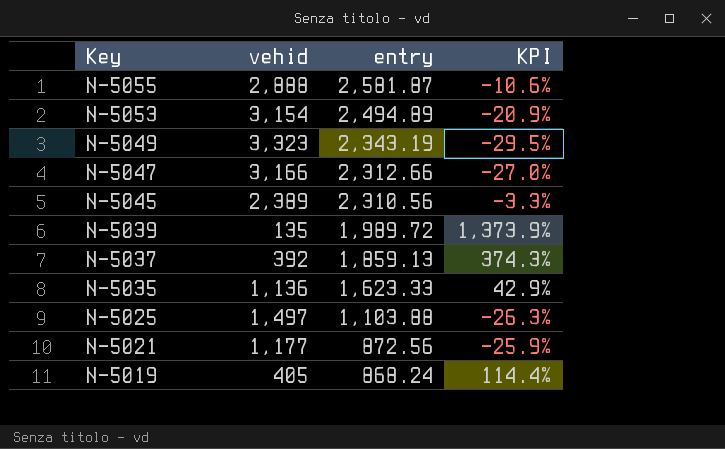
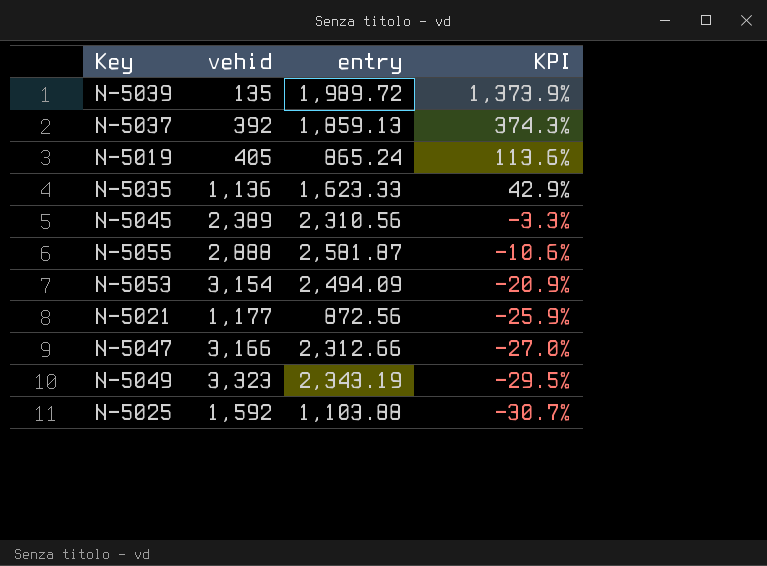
row order: Key descending -> KPI descending
N-5019 | entry: 868.24 -> 865.24
N-5019 | KPI: 114.4% -> 113.6%
N-5053 | entry: 2,494.89 -> 2,494.09
N-5025 | vehid: 1,497 -> 1,592
N-5025 | KPI: -26.3% -> -30.7%

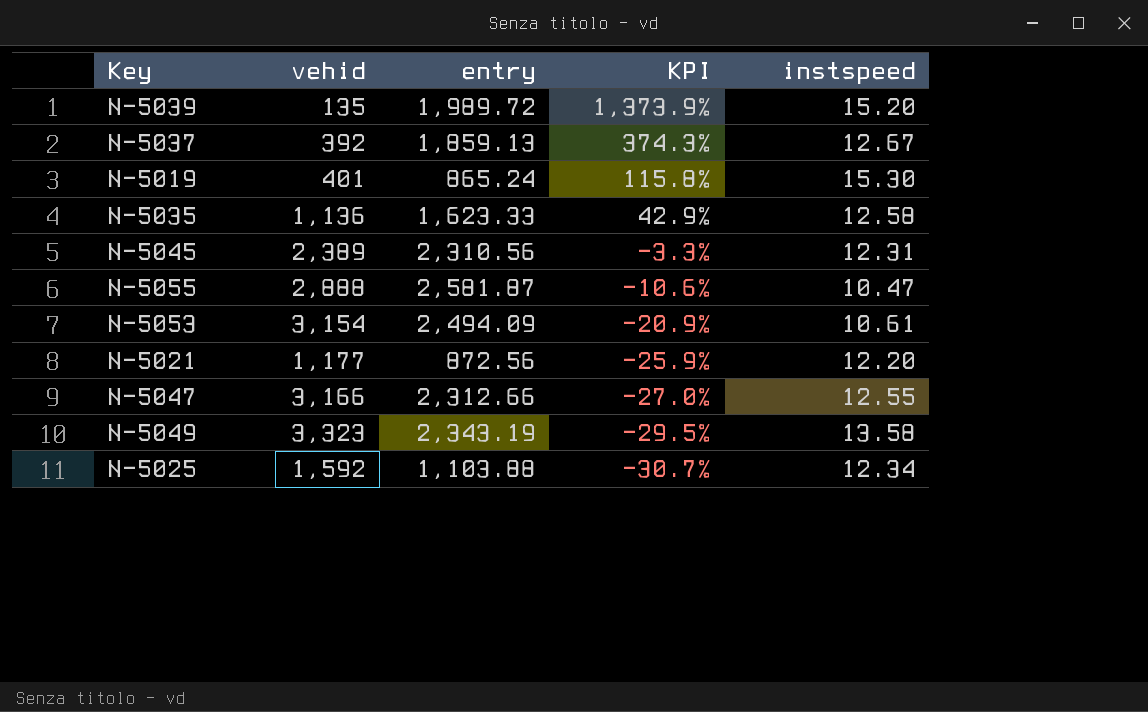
column instspeed | position: none -> 5
N-5019 | vehid: 405 -> 401
N-5019 | KPI: 113.6% -> 115.8%

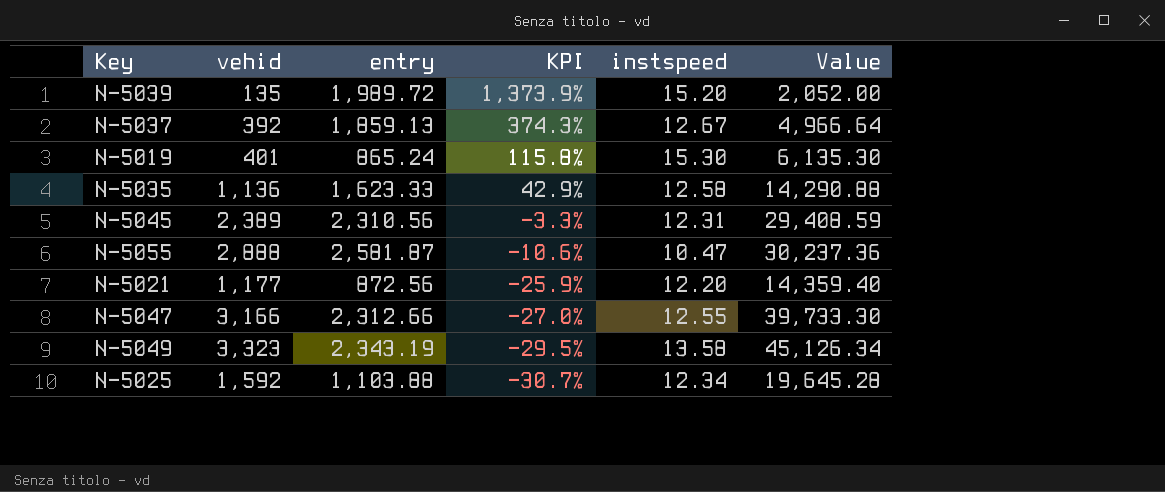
column Value | formula: none -> [vehid] * [instspeed]
row N-5053: 3,154 | 2,494.09 | -20.9% | 10.61 -> none

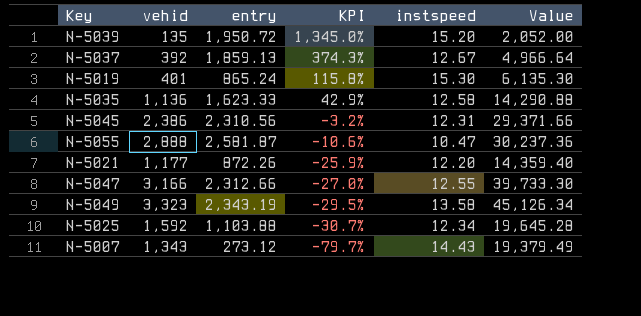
N-5039 | entry: 1,989.72 -> 1,950.72
N-5039 | KPI: 1,373.9% -> 1,345.0%
N-5045 | vehid: 2,389 -> 2,386
N-5045 | KPI: -3.3% -> -3.2%
N-5045 | Value: 29,408.59 -> 29,371.66
N-5021 | entry: 872.56 -> 872.26
row N-5007: none -> 1,343 | 273.12 | -79.7% | 14.43 | 19,379.49

